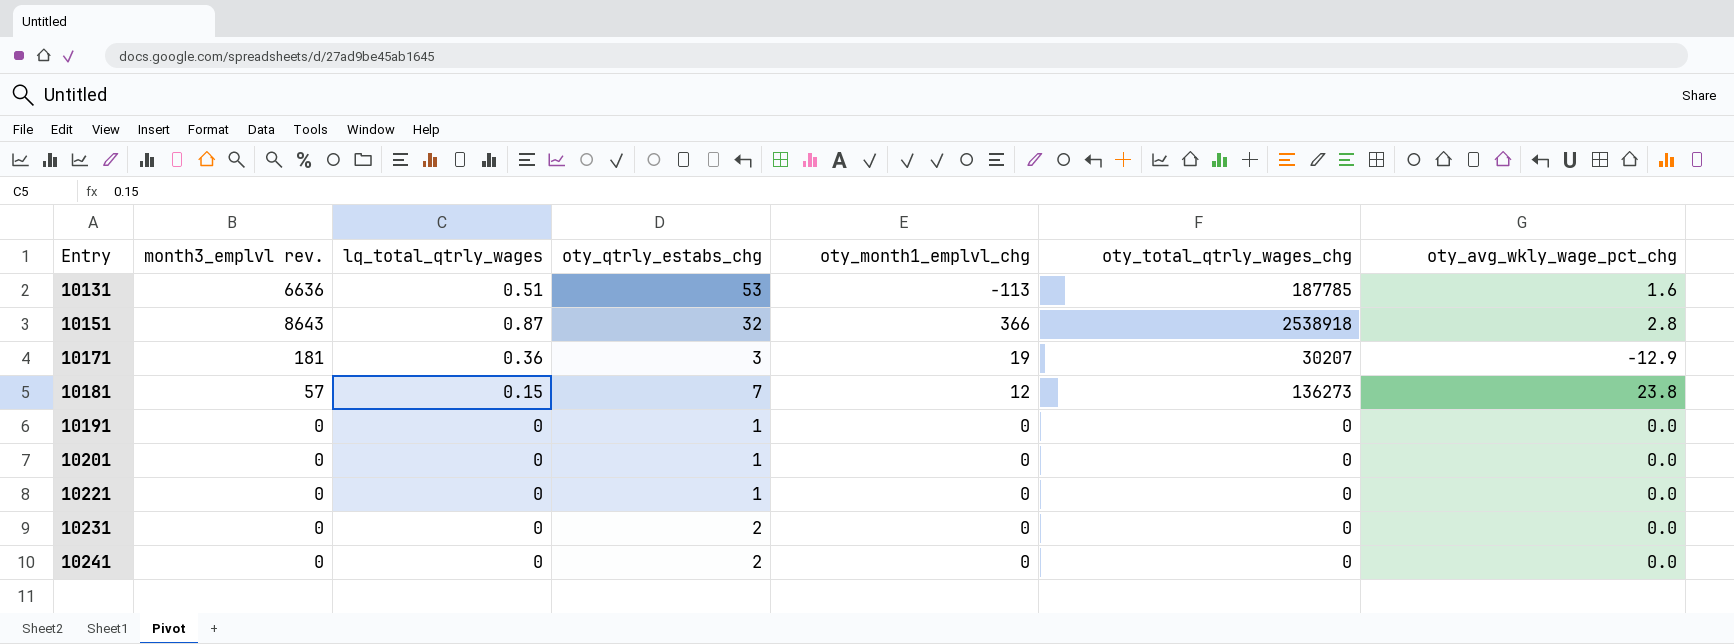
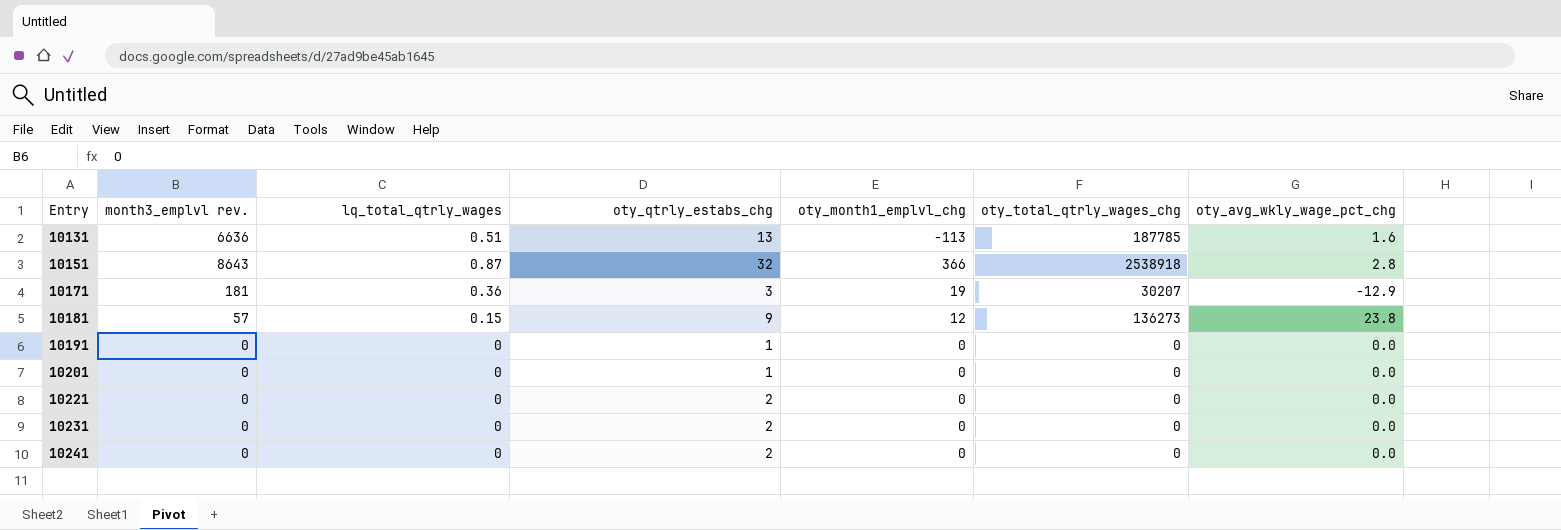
10131 | oty_qtrly_estabs_chg: 53 -> 13
10181 | oty_qtrly_estabs_chg: 7 -> 9
10221 | oty_qtrly_estabs_chg: 1 -> 2

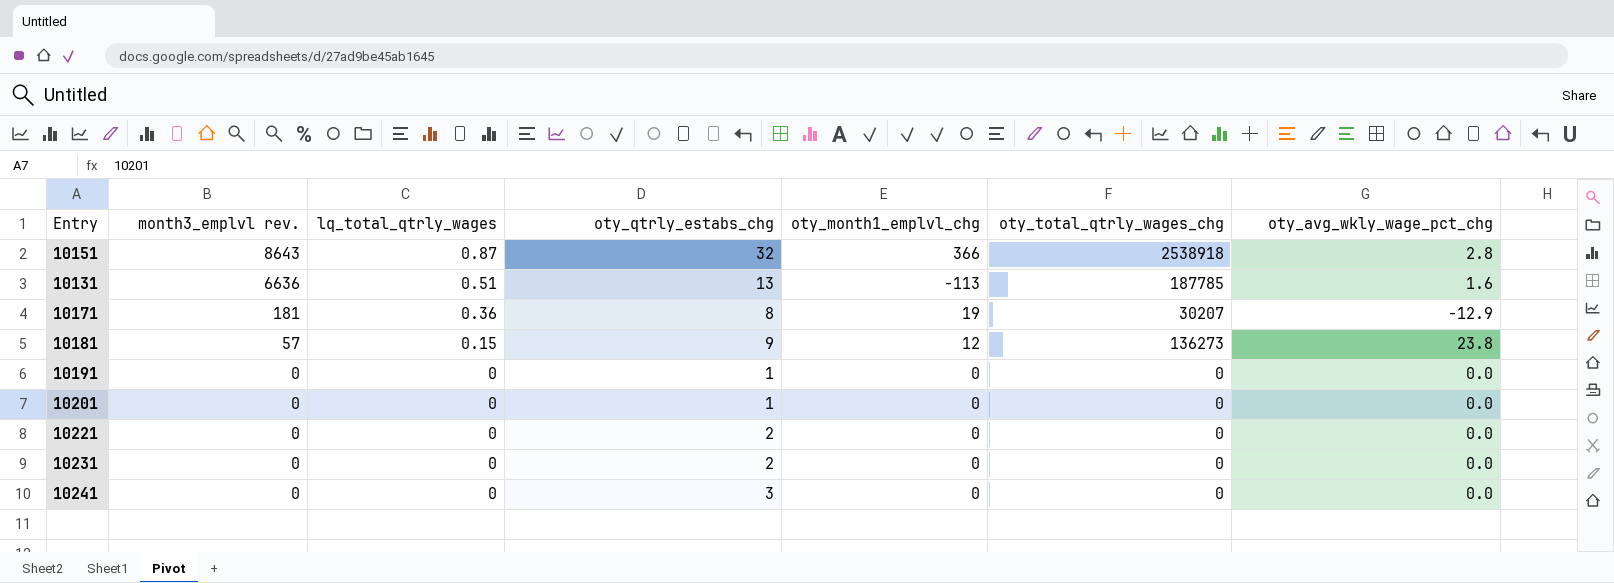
row order: Entry ascending -> month3_emplvl rev. descending
10171 | oty_qtrly_estabs_chg: 3 -> 8
10241 | oty_qtrly_estabs_chg: 2 -> 3

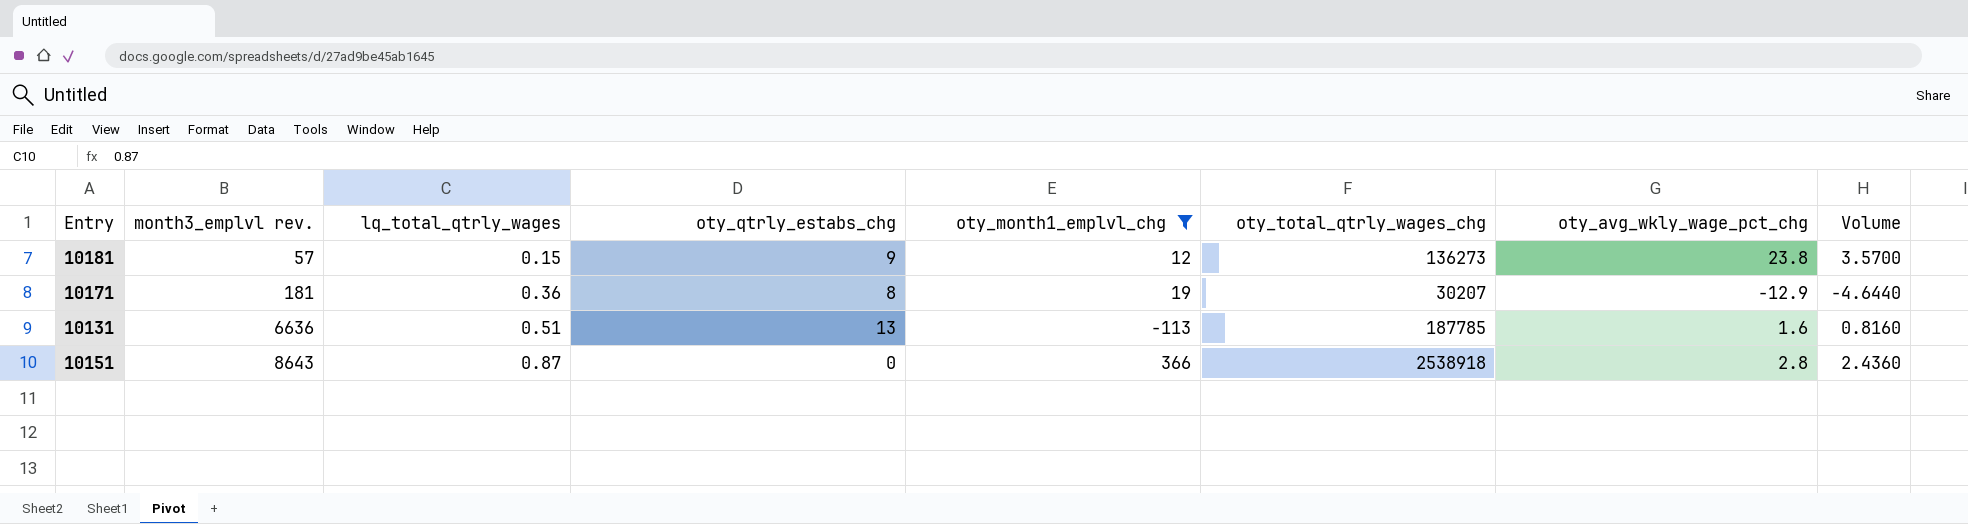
filter: none -> oty_month1_emplvl_chg != 0
row order: month3_emplvl rev. descending -> month3_emplvl rev. ascending
column Volume | formula: none -> [lq_total_qtrly_wages] * [oty_avg_wkly_wage_pct_chg]
10151 | oty_qtrly_estabs_chg: 32 -> 0

